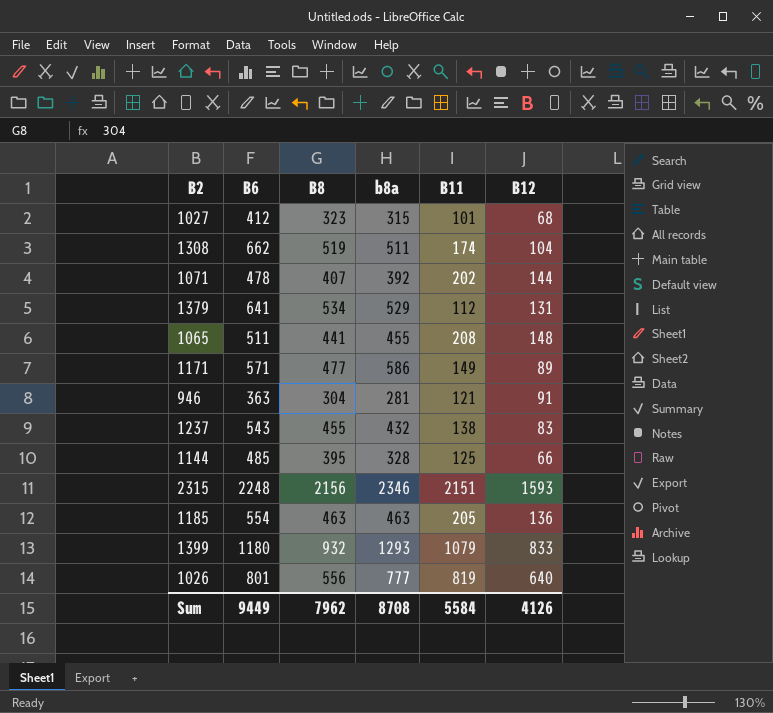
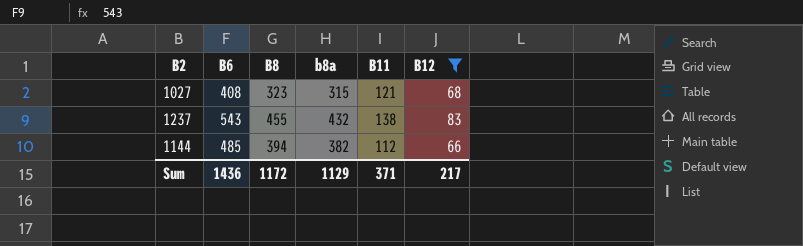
filter: none -> B12 <= 83
1027 | B6: 412 -> 408
1027 | B11: 101 -> 121
1144 | B8: 395 -> 394
1144 | b8a: 328 -> 382
1144 | B11: 125 -> 112
Sum | B6: 9449 -> 1436
Sum | B8: 7962 -> 1172
Sum | b8a: 8708 -> 1129
Sum | B11: 5584 -> 371
Sum | B12: 4126 -> 217

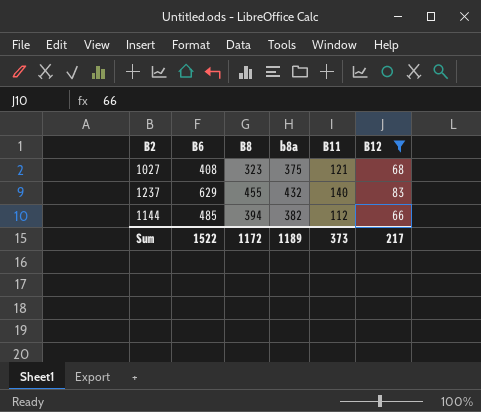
1027 | b8a: 315 -> 375
1237 | B6: 543 -> 629
1237 | B11: 138 -> 140
Sum | B6: 1436 -> 1522
Sum | b8a: 1129 -> 1189
Sum | B11: 371 -> 373

